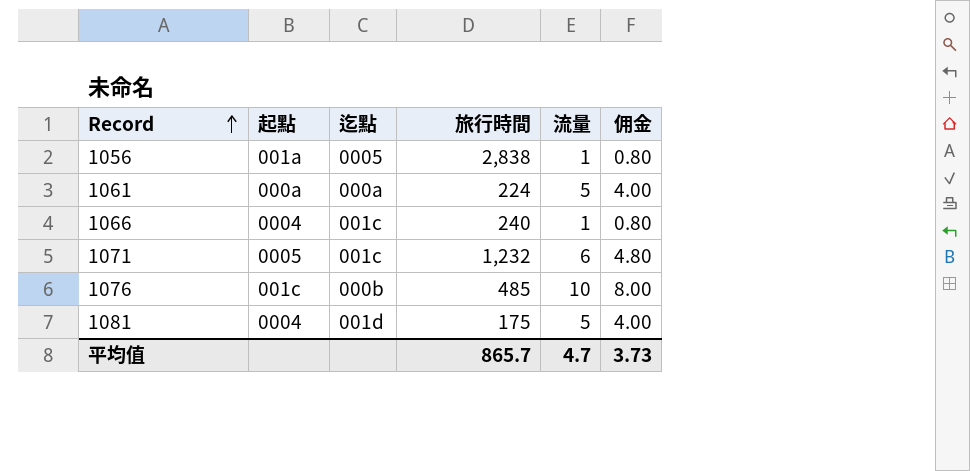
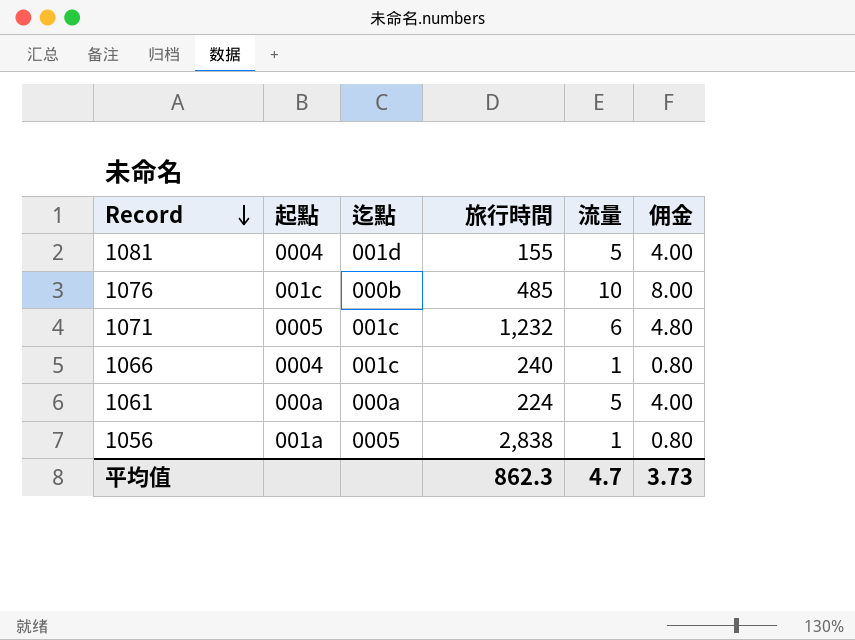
row order: Record ascending -> Record descending
1081 | 旅行時間: 175 -> 155
平均值 | 旅行時間: 865.7 -> 862.3

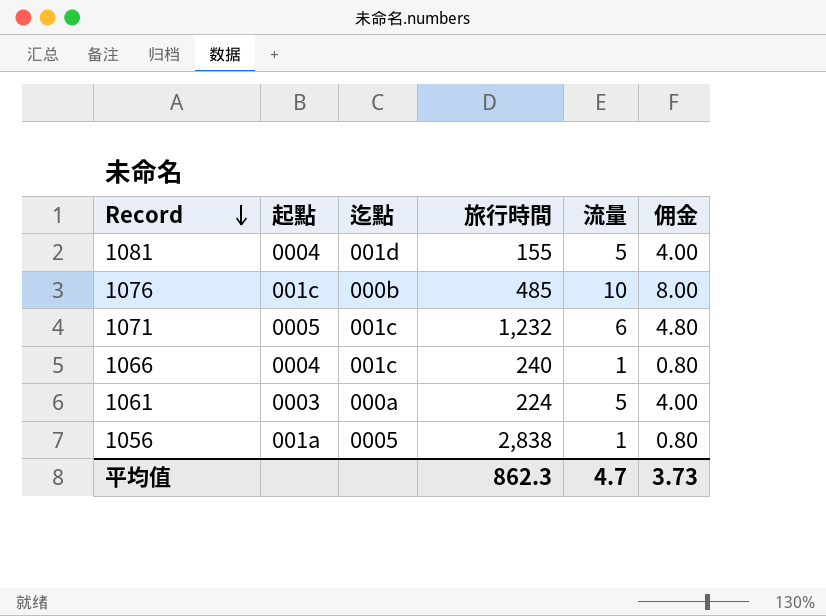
1061 | 起點: 000a -> 0003

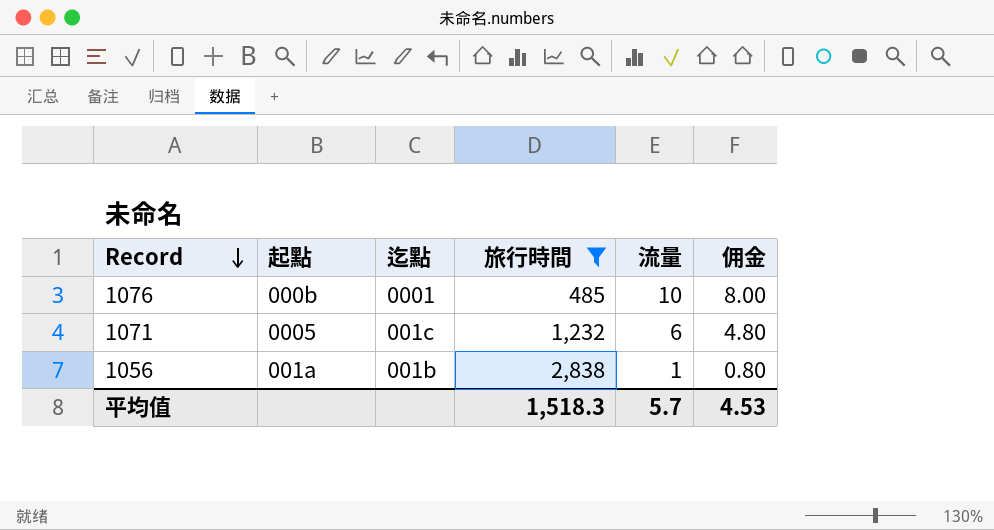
filter: none -> 旅行時間 >= 485
1076 | 起點: 001c -> 000b
1076 | 迄點: 000b -> 0001
1056 | 迄點: 0005 -> 001b
平均值 | 旅行時間: 862.3 -> 1,518.3
平均值 | 流量: 4.7 -> 5.7
平均值 | 佣金: 3.73 -> 4.53

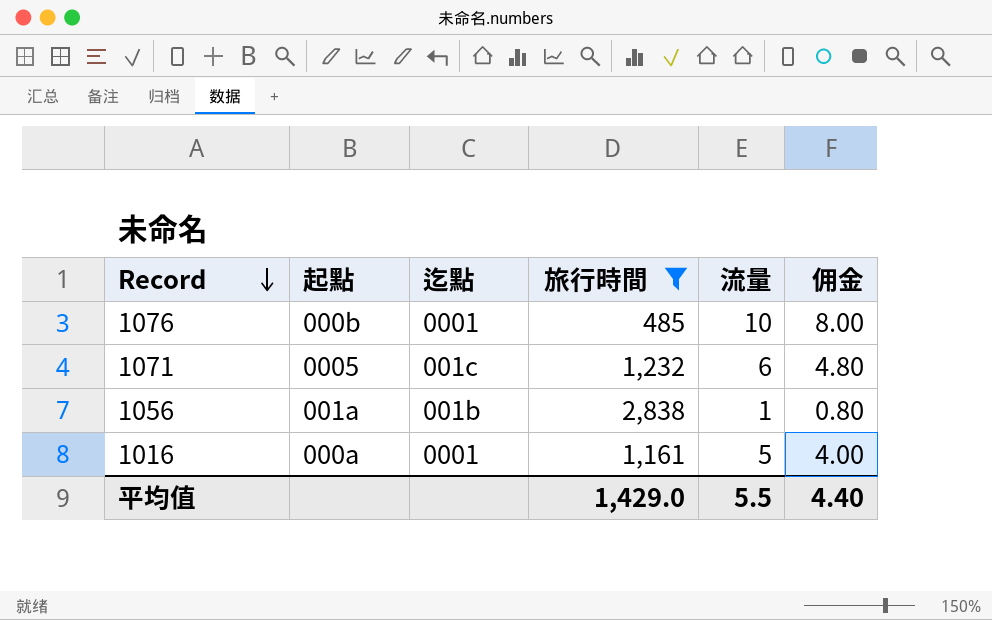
row 1016: none -> 000a | 0001 | 1,161 | 5 | 4.00
平均值 | 旅行時間: 1,518.3 -> 1,429.0
平均值 | 流量: 5.7 -> 5.5
平均值 | 佣金: 4.53 -> 4.40

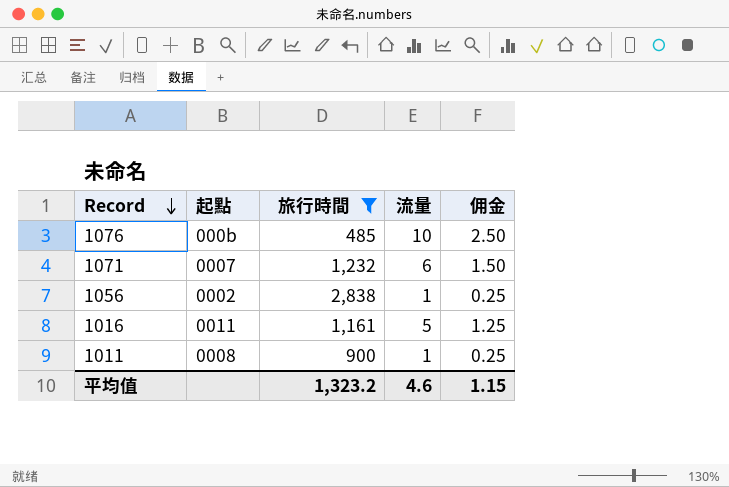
column 迄點 | position: 3 -> none
column 佣金 | formula: [流量] * 0.8 -> [流量] * 0.25
1071 | 起點: 0005 -> 0007
1056 | 起點: 001a -> 0002
1016 | 起點: 000a -> 0011
row 1011: none -> 0008 | 900 | 1 | 0.25
平均值 | 旅行時間: 1,429.0 -> 1,323.2
平均值 | 流量: 5.5 -> 4.6
平均值 | 佣金: 4.40 -> 1.15

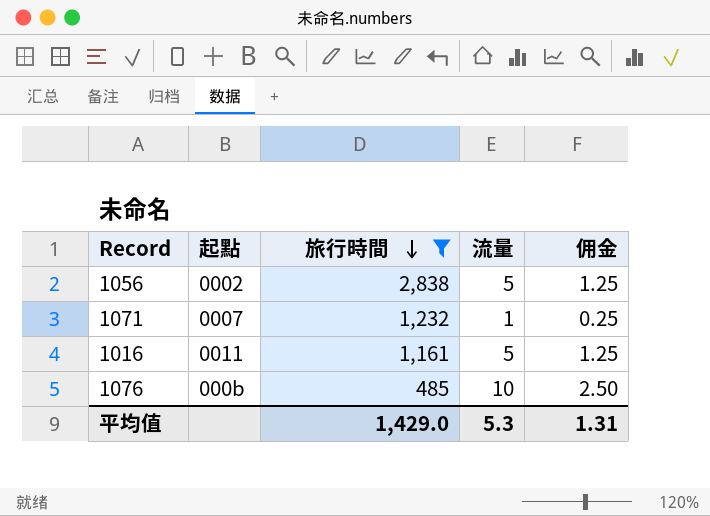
row order: Record descending -> 旅行時間 descending
row 1011: 0008 | 900 | 1 | 0.25 -> none
1056 | 流量: 1 -> 5
1056 | 佣金: 0.25 -> 1.25
1071 | 流量: 6 -> 1
1071 | 佣金: 1.50 -> 0.25
平均值 | 旅行時間: 1,323.2 -> 1,429.0
平均值 | 流量: 4.6 -> 5.3
平均值 | 佣金: 1.15 -> 1.31

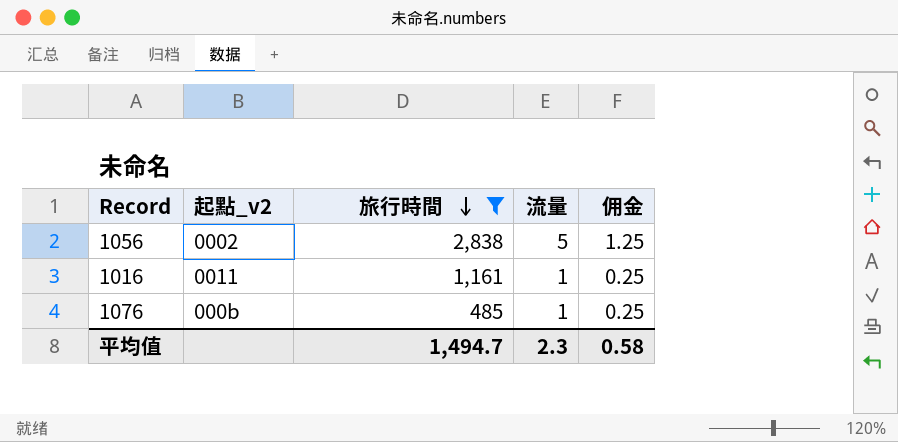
column name: 起點 -> 起點_v2
row 1071: 0007 | 1,232 | 1 | 0.25 -> none
1016 | 流量: 5 -> 1
1016 | 佣金: 1.25 -> 0.25
1076 | 流量: 10 -> 1
1076 | 佣金: 2.50 -> 0.25
平均值 | 旅行時間: 1,429.0 -> 1,494.7
平均值 | 流量: 5.3 -> 2.3
平均值 | 佣金: 1.31 -> 0.58

